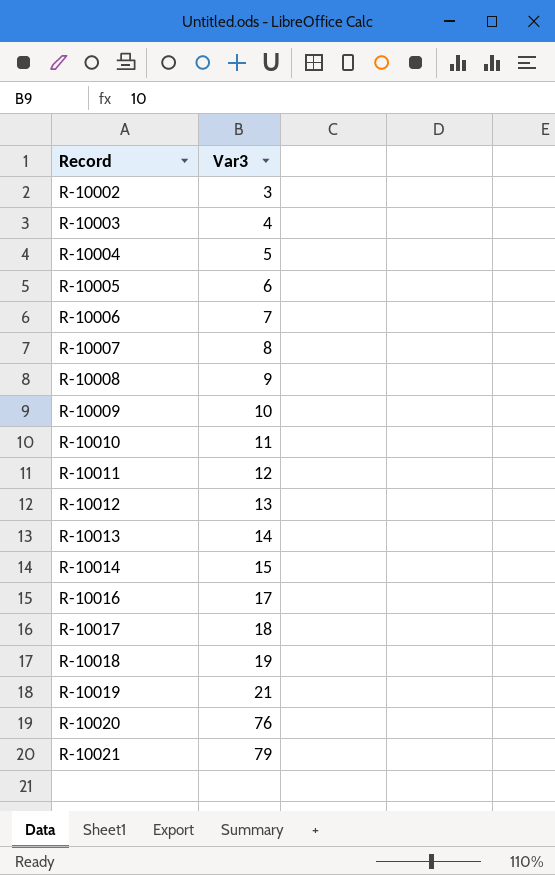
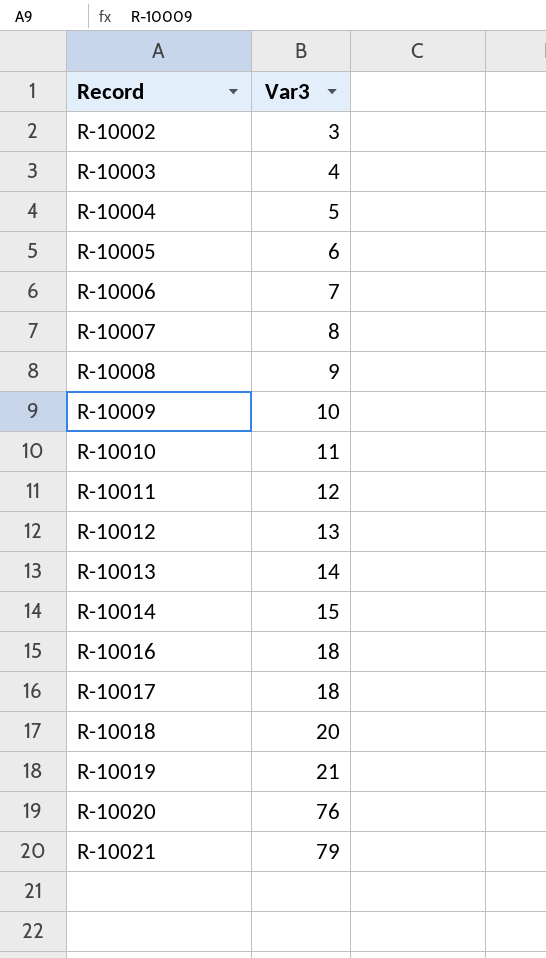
R-10016 | Var3: 17 -> 18
R-10018 | Var3: 19 -> 20

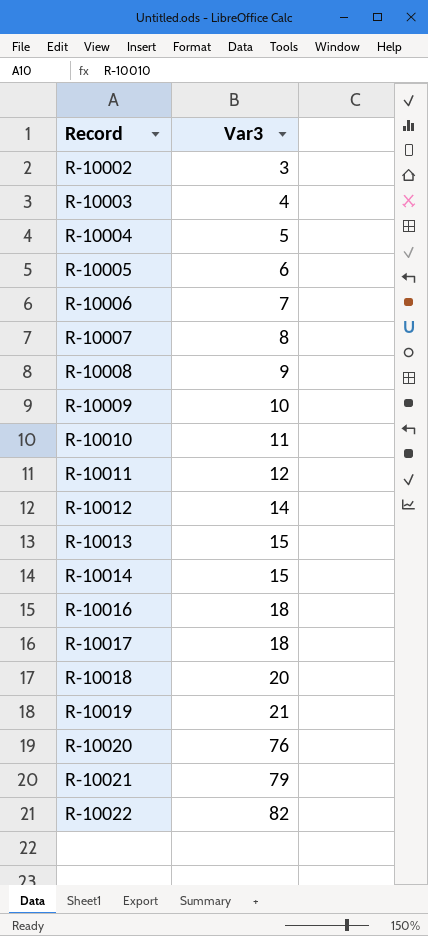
R-10012 | Var3: 13 -> 14
R-10013 | Var3: 14 -> 15
row R-10022: none -> 82

